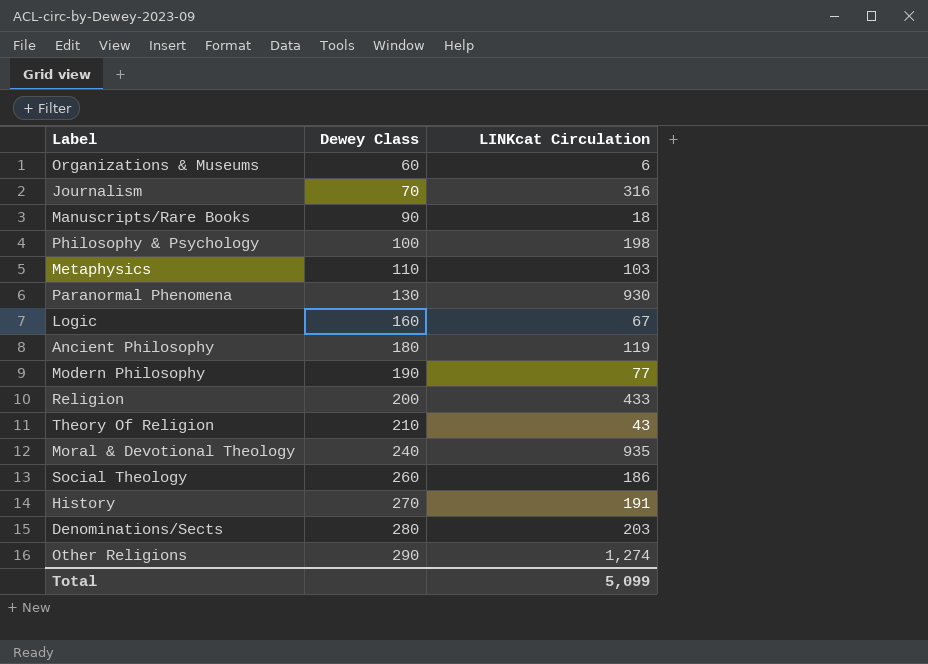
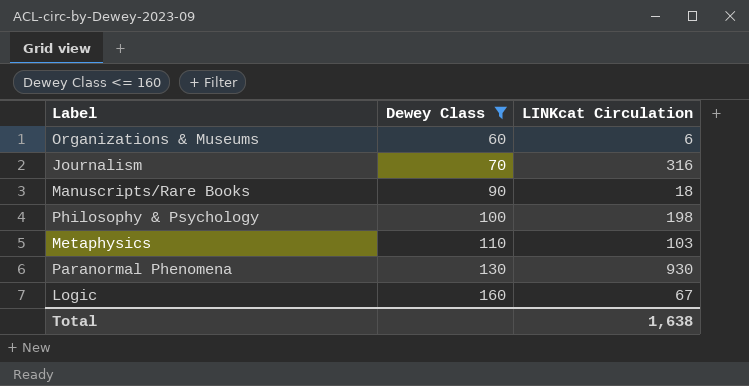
filter: none -> Dewey Class <= 160
Total | LINKcat Circulation: 5,099 -> 1,638

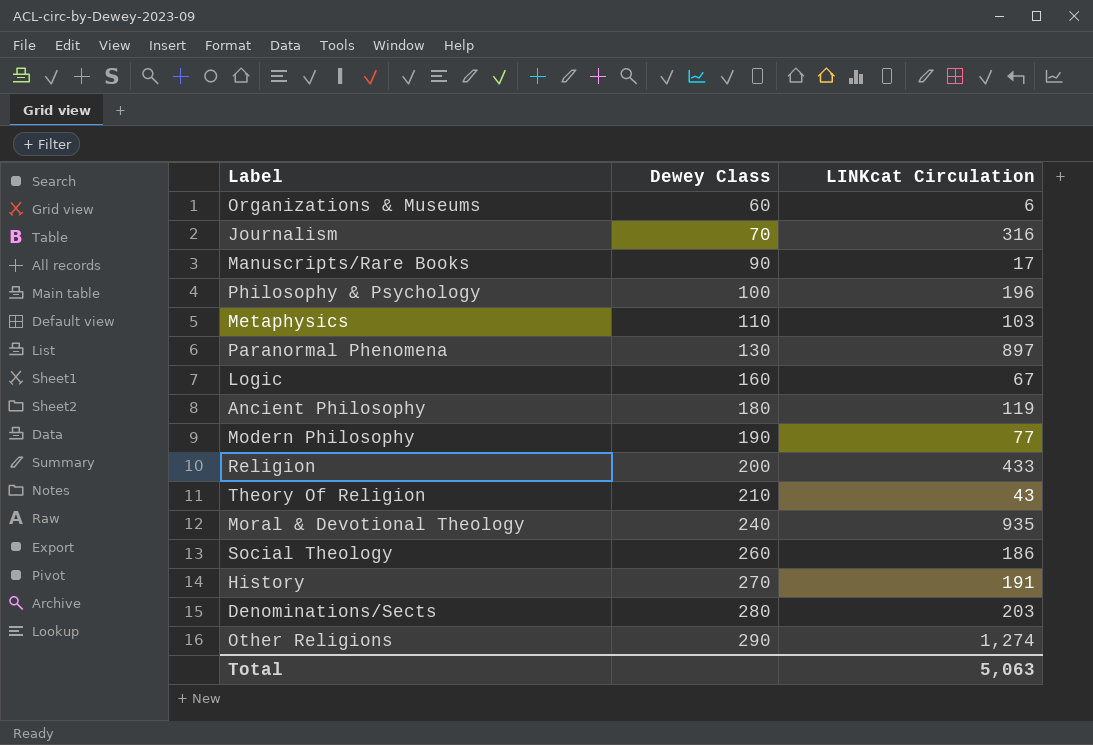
filter: Dewey Class <= 160 -> none
Manuscripts/Rare Books | LINKcat Circulation: 18 -> 17
Philosophy & Psychology | LINKcat Circulation: 198 -> 196
Paranormal Phenomena | LINKcat Circulation: 930 -> 897
Total | LINKcat Circulation: 1,638 -> 5,063

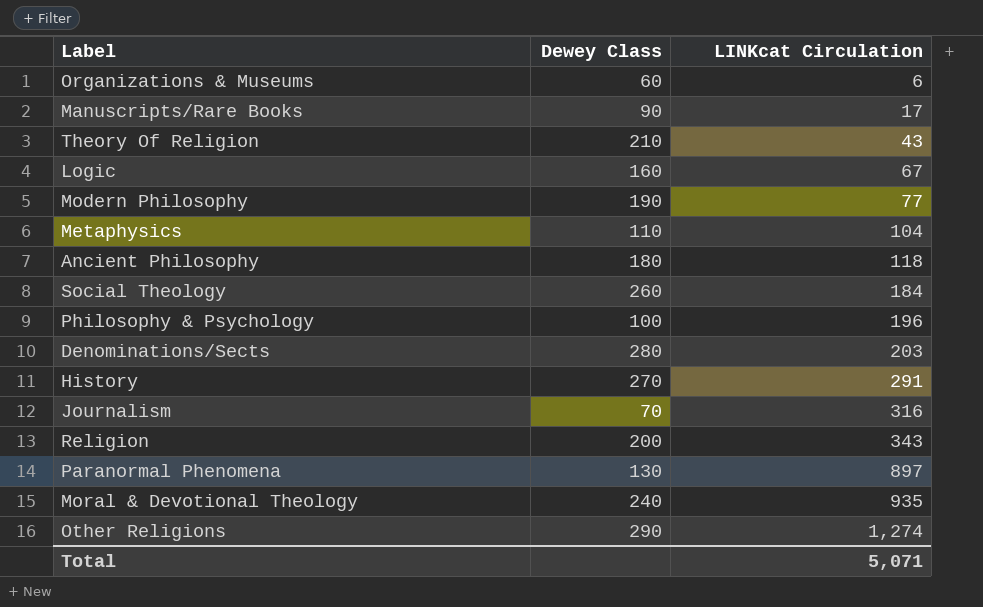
row order: Dewey Class ascending -> LINKcat Circulation ascending
Metaphysics | LINKcat Circulation: 103 -> 104
Ancient Philosophy | LINKcat Circulation: 119 -> 118
Social Theology | LINKcat Circulation: 186 -> 184
History | LINKcat Circulation: 191 -> 291
Religion | LINKcat Circulation: 433 -> 343
Total | LINKcat Circulation: 5,063 -> 5,071

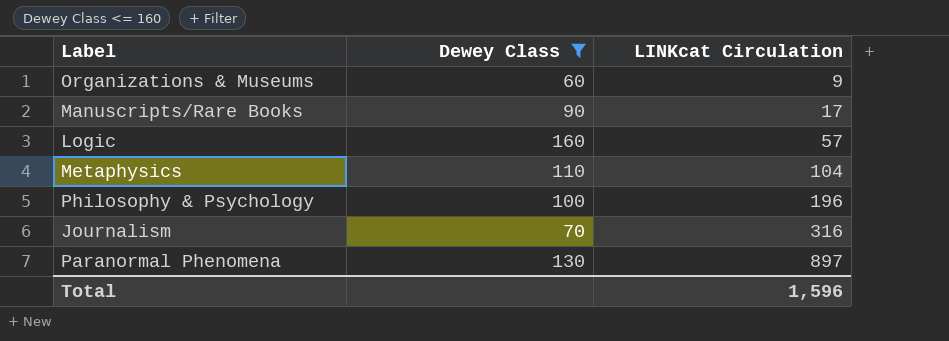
filter: none -> Dewey Class <= 160
Organizations & Museums | LINKcat Circulation: 6 -> 9
Logic | LINKcat Circulation: 67 -> 57
Total | LINKcat Circulation: 5,071 -> 1,596

